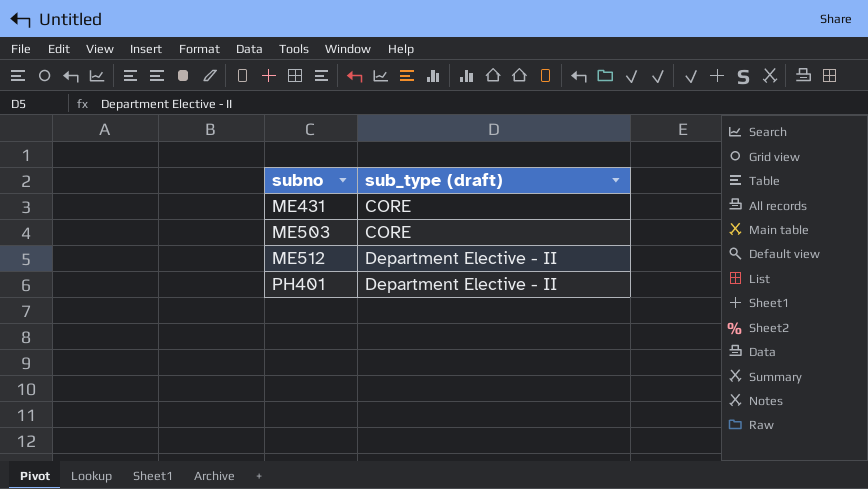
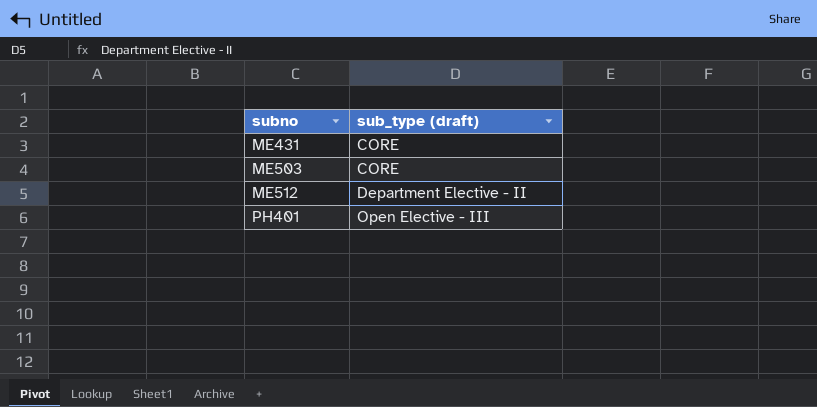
PH401 | sub_type (draft): Department Elective - II -> Open Elective - III

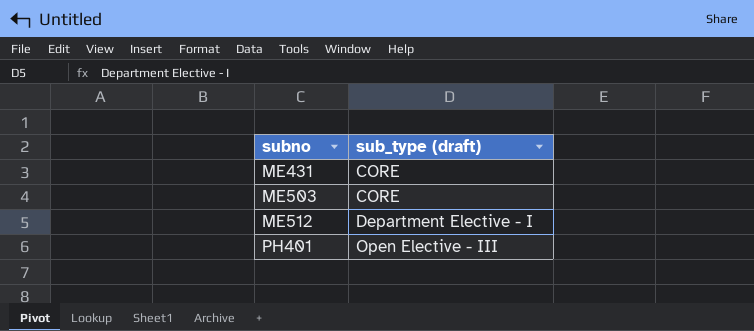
ME512 | sub_type (draft): Department Elective - II -> Department Elective - I

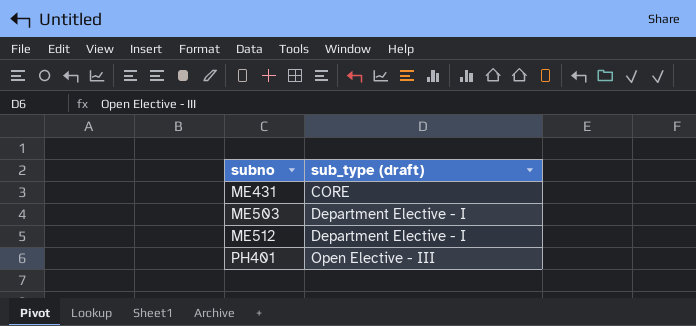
ME503 | sub_type (draft): CORE -> Department Elective - I

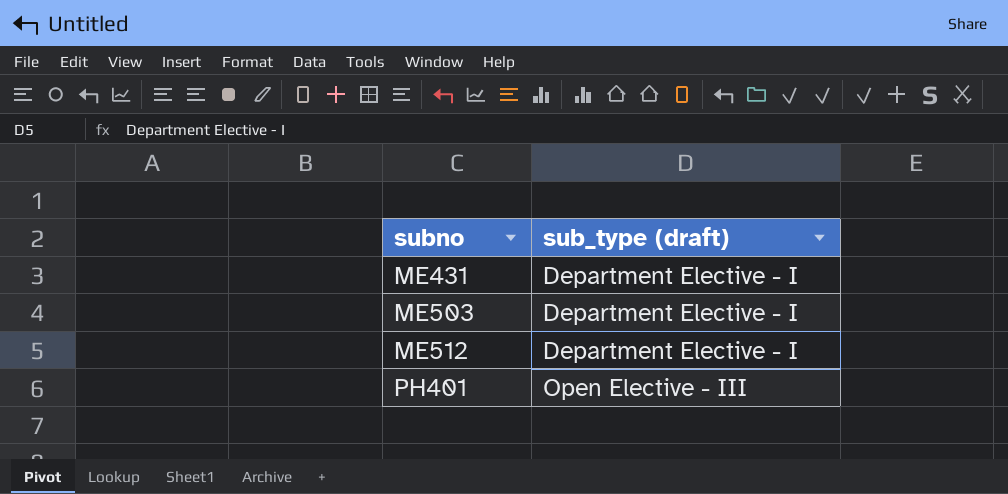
ME431 | sub_type (draft): CORE -> Department Elective - I

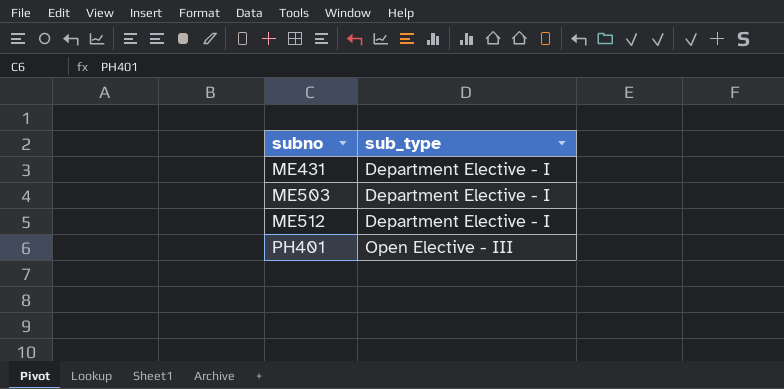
column name: sub_type (draft) -> sub_type

